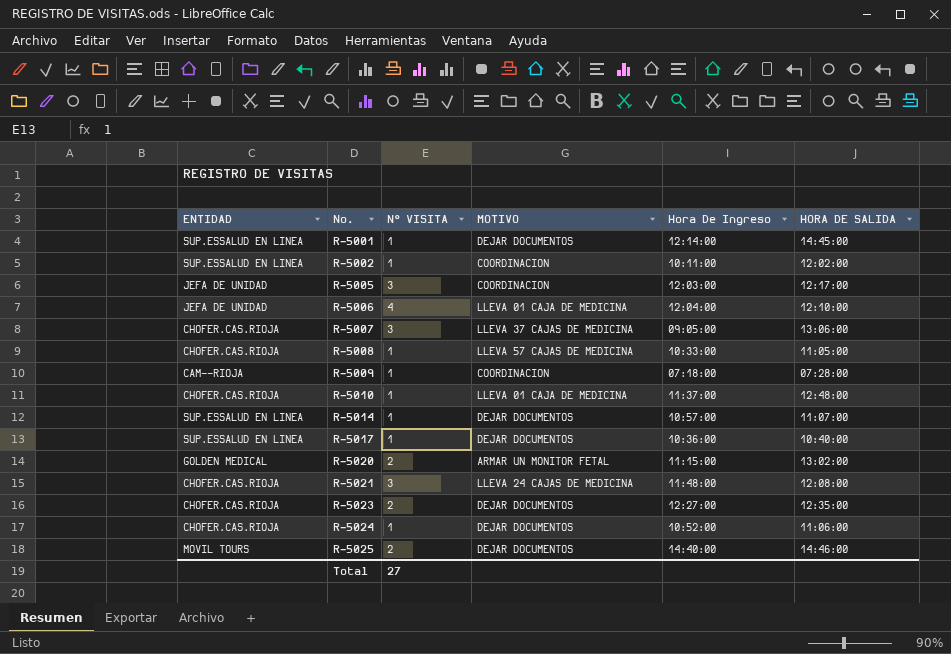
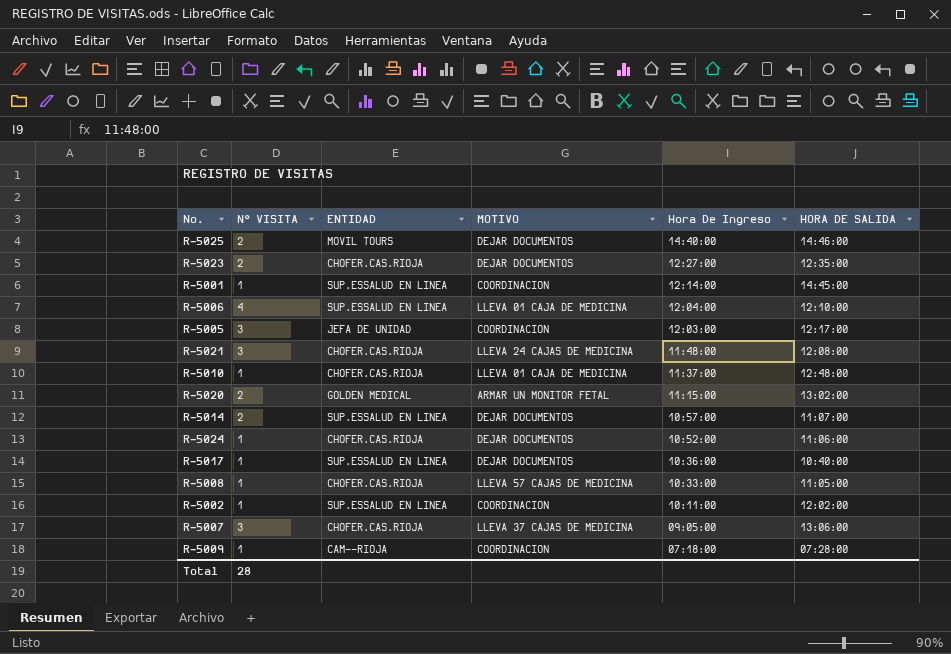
row order: No. ascending -> Hora De Ingreso descending
column ENTIDAD | position: 1 -> 3
R-5001 | MOTIVO: DEJAR DOCUMENTOS -> COORDINACION
R-5006 | ENTIDAD: JEFA DE UNIDAD -> SUP.ESSALUD EN LINEA
R-5014 | N° VISITA: 1 -> 2
Total | N° VISITA: 27 -> 28

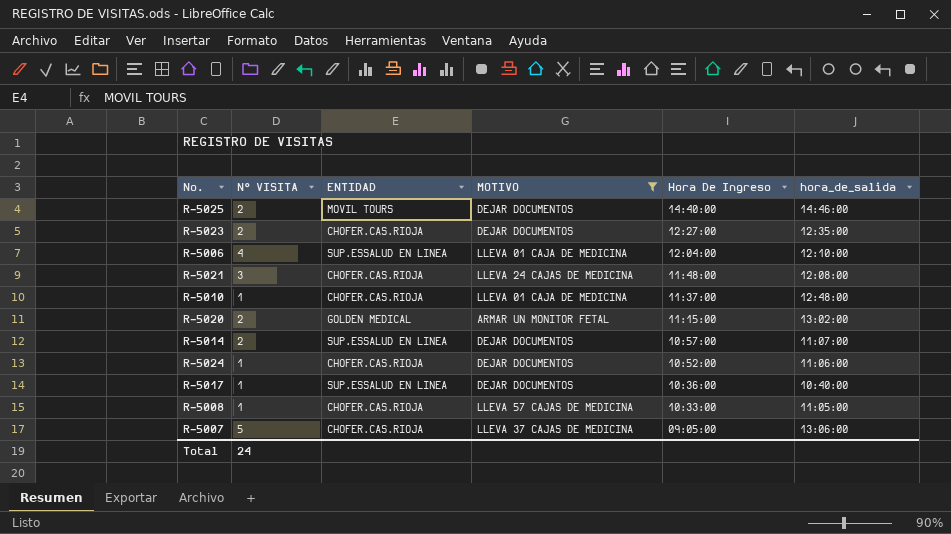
filter: none -> MOTIVO != COORDINACION
column name: HORA DE SALIDA -> hora_de_salida
R-5007 | N° VISITA: 3 -> 5
Total | N° VISITA: 28 -> 24

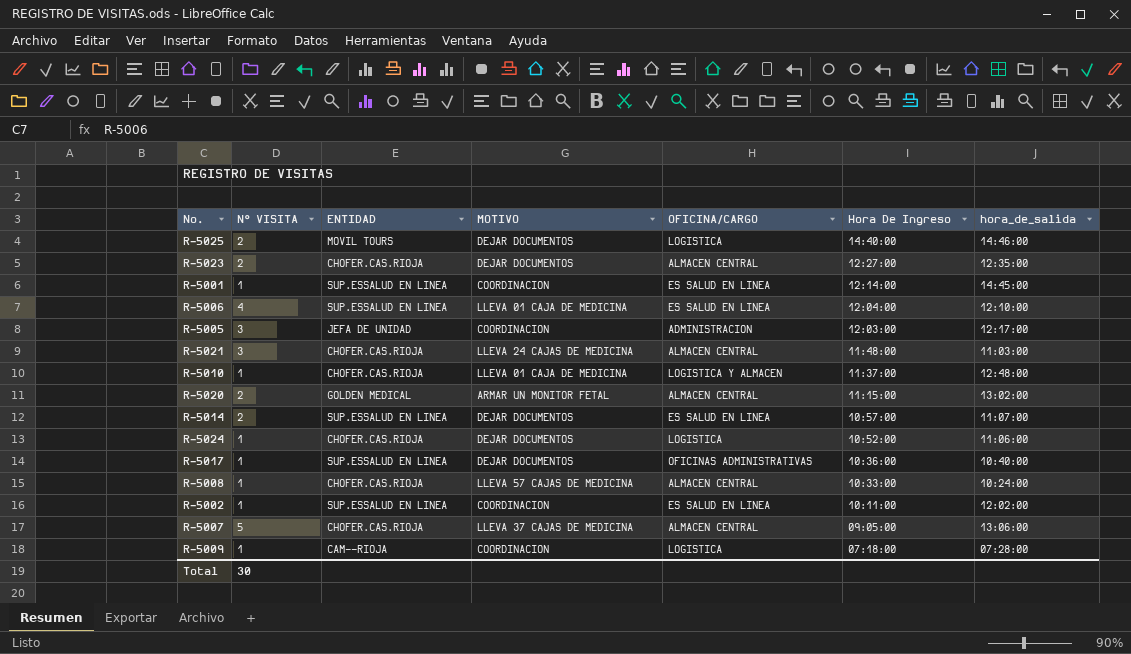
filter: MOTIVO != COORDINACION -> none
column OFICINA/CARGO | position: none -> 5
R-5021 | hora_de_salida: 12:08:00 -> 11:03:00
R-5008 | hora_de_salida: 11:05:00 -> 10:24:00
Total | N° VISITA: 24 -> 30

